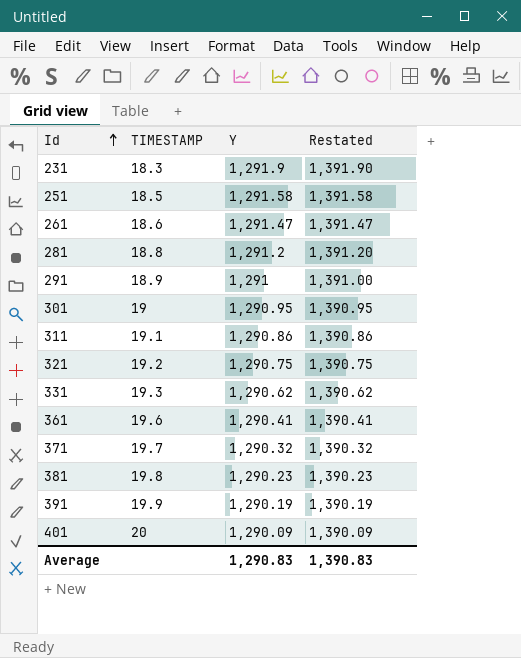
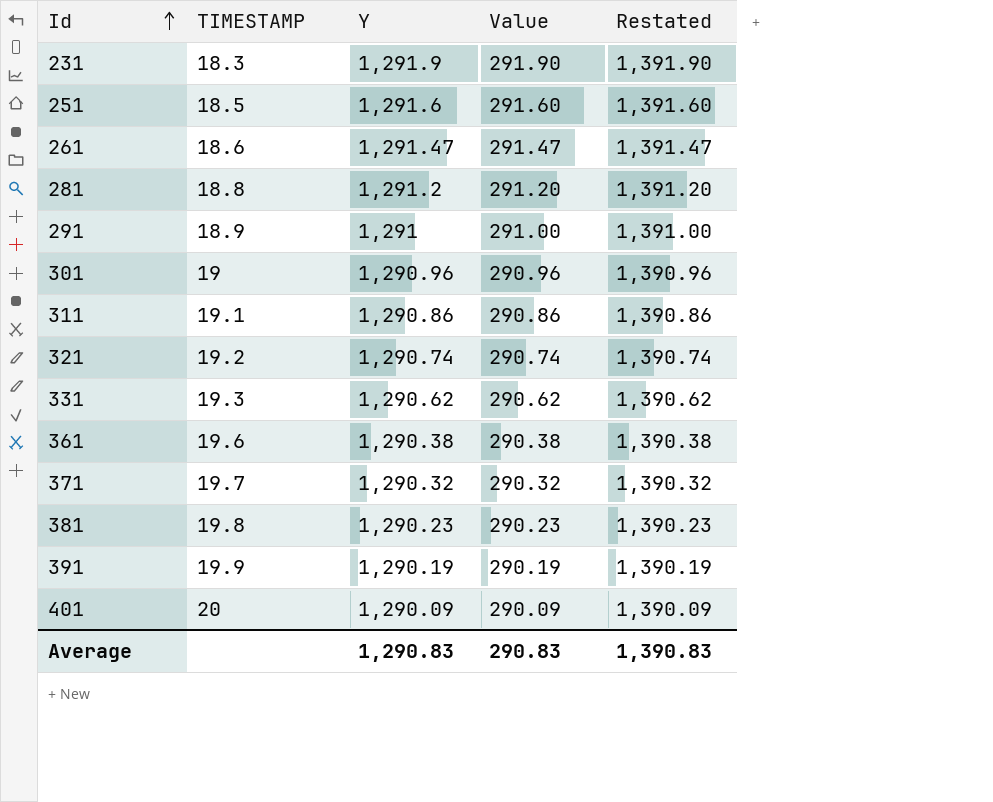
column Value | formula: none -> [Y] - 1000
251 | Y: 1,291.58 -> 1,291.6
251 | Restated: 1,391.58 -> 1,391.60
301 | Y: 1,290.95 -> 1,290.96
301 | Restated: 1,390.95 -> 1,390.96
321 | Y: 1,290.75 -> 1,290.74
321 | Restated: 1,390.75 -> 1,390.74
361 | Y: 1,290.41 -> 1,290.38
361 | Restated: 1,390.41 -> 1,390.38

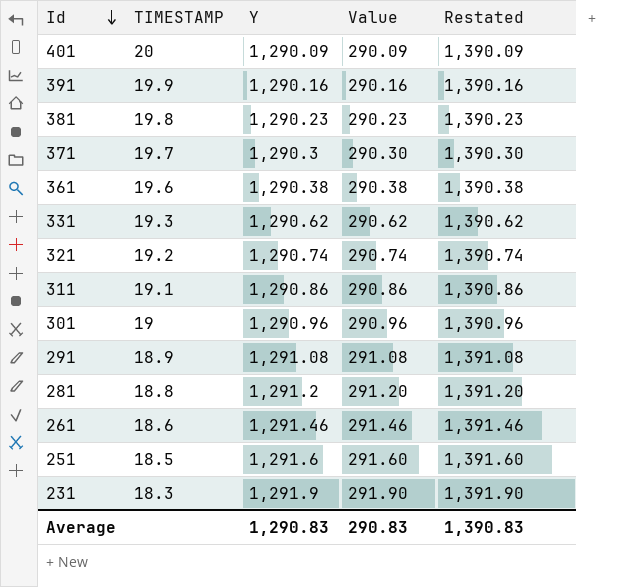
row order: Id ascending -> Id descending
391 | Y: 1,290.19 -> 1,290.16
391 | Value: 290.19 -> 290.16
391 | Restated: 1,390.19 -> 1,390.16
371 | Y: 1,290.32 -> 1,290.3
371 | Value: 290.32 -> 290.30
371 | Restated: 1,390.32 -> 1,390.30
291 | Y: 1,291 -> 1,291.08
291 | Value: 291.00 -> 291.08
291 | Restated: 1,391.00 -> 1,391.08
261 | Y: 1,291.47 -> 1,291.46
261 | Value: 291.47 -> 291.46
261 | Restated: 1,391.47 -> 1,391.46

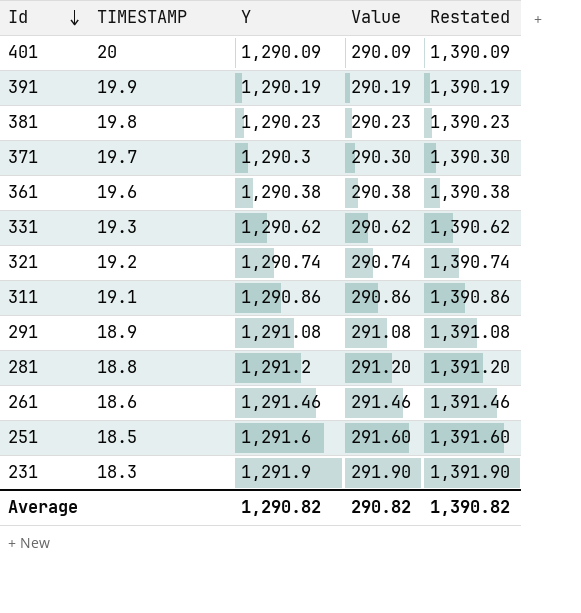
row 301: 19 | 1,290.96 | 290.96 | 1,390.96 -> none
391 | Y: 1,290.16 -> 1,290.19
391 | Value: 290.16 -> 290.19
391 | Restated: 1,390.16 -> 1,390.19
Average | Y: 1,290.83 -> 1,290.82
Average | Value: 290.83 -> 290.82
Average | Restated: 1,390.83 -> 1,390.82

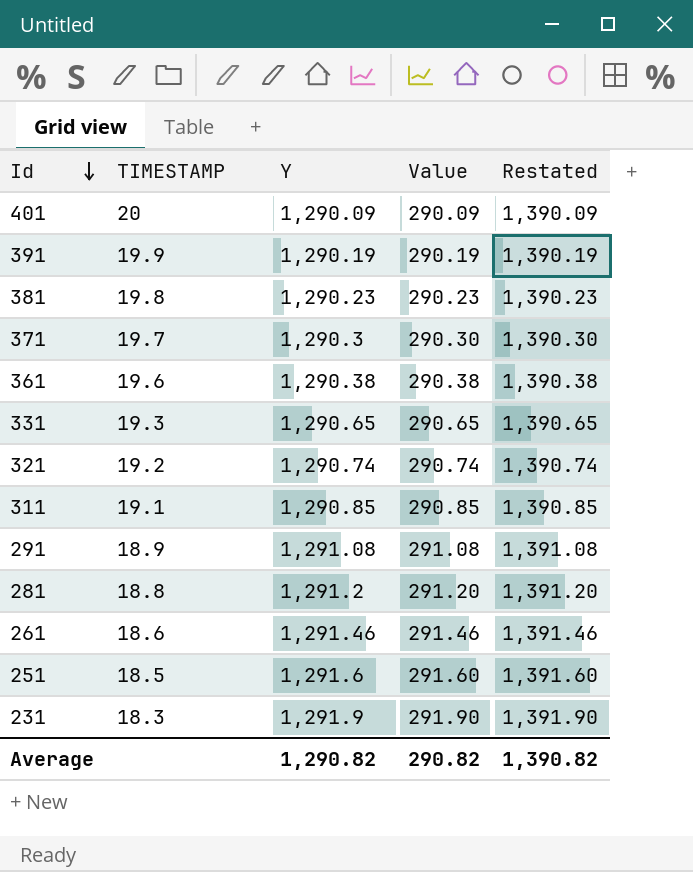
331 | Y: 1,290.62 -> 1,290.65
331 | Value: 290.62 -> 290.65
331 | Restated: 1,390.62 -> 1,390.65
311 | Y: 1,290.86 -> 1,290.85
311 | Value: 290.86 -> 290.85
311 | Restated: 1,390.86 -> 1,390.85

